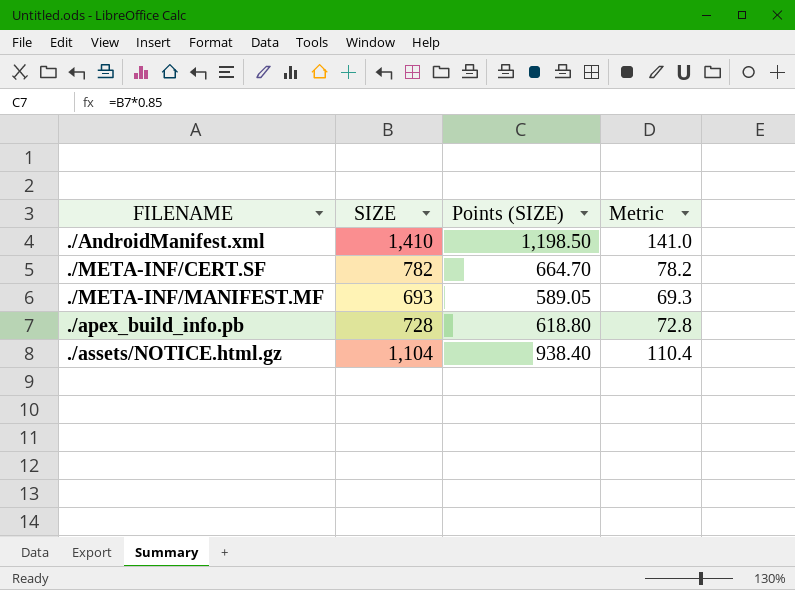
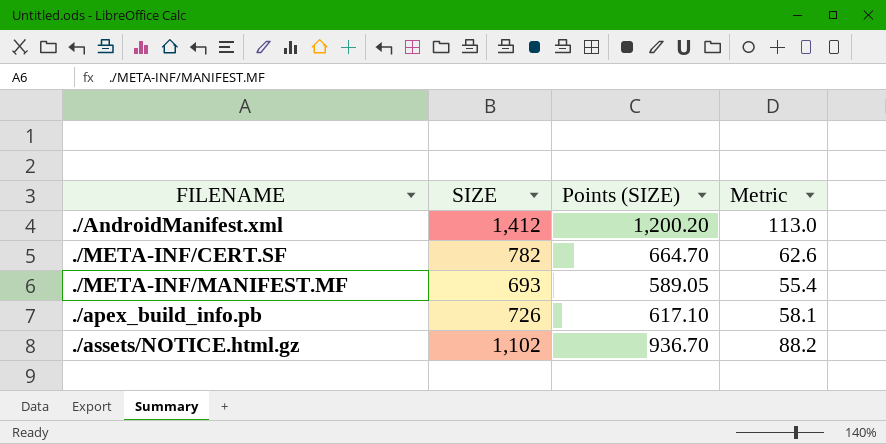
column Metric | formula: [SIZE] * 0.1 -> [SIZE] * 0.08
./AndroidManifest.xml | SIZE: 1,410 -> 1,412
./AndroidManifest.xml | Points (SIZE): 1,198.50 -> 1,200.20
./apex_build_info.pb | SIZE: 728 -> 726
./apex_build_info.pb | Points (SIZE): 618.80 -> 617.10
./assets/NOTICE.html.gz | SIZE: 1,104 -> 1,102
./assets/NOTICE.html.gz | Points (SIZE): 938.40 -> 936.70

